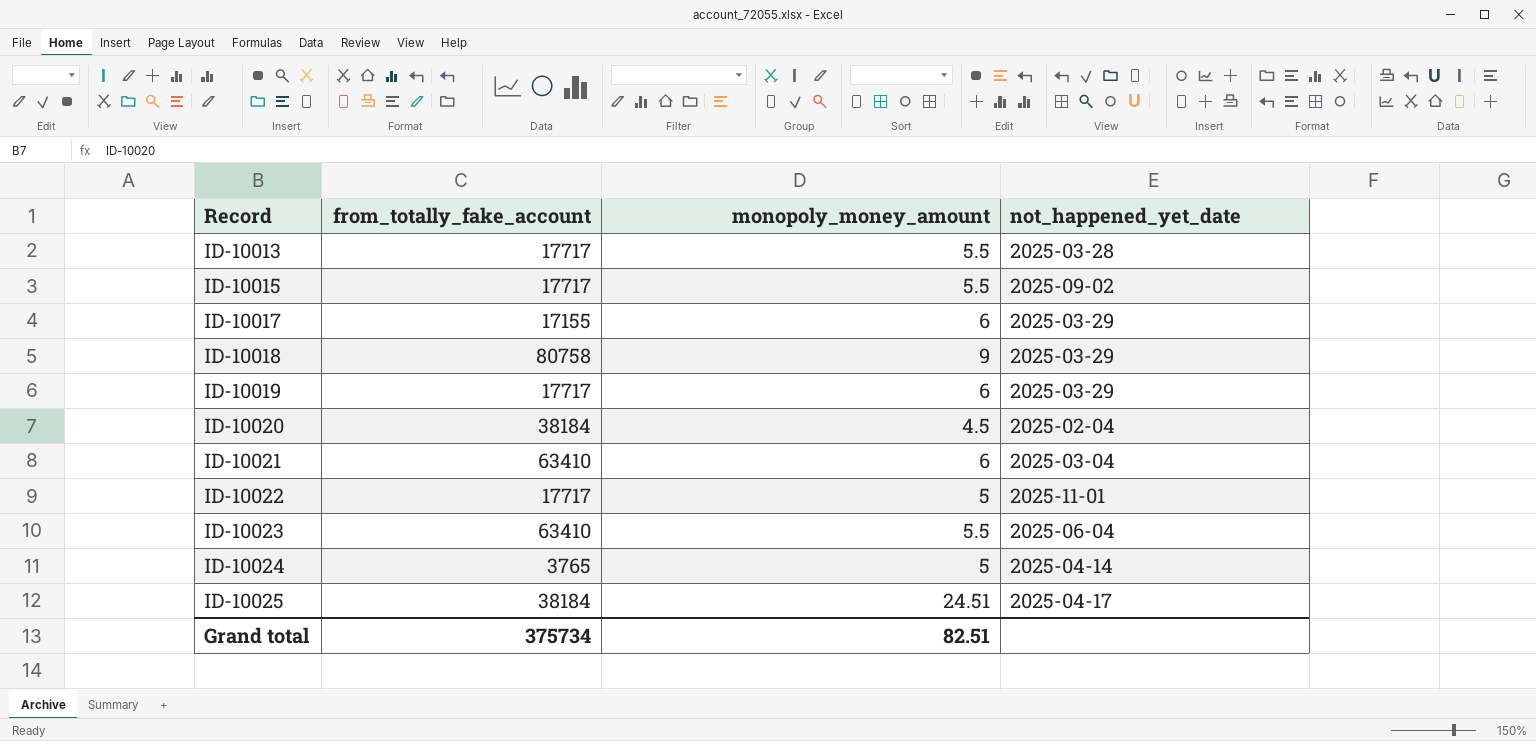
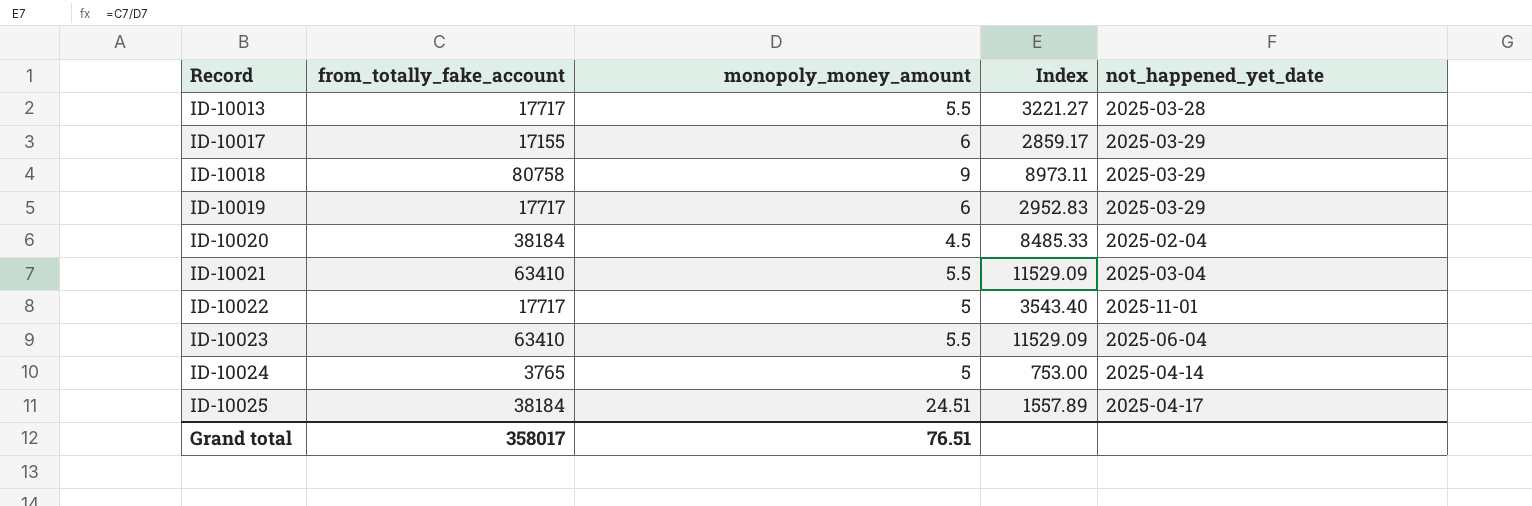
column Index | formula: none -> [from_totally_fake_account] / [monopoly_money_amount]
row ID-10015: 17717 | 5.5 | 2025-09-02 -> none
ID-10021 | monopoly_money_amount: 6 -> 5.5
Grand total | from_totally_fake_account: 375734 -> 358017
Grand total | monopoly_money_amount: 82.51 -> 76.51

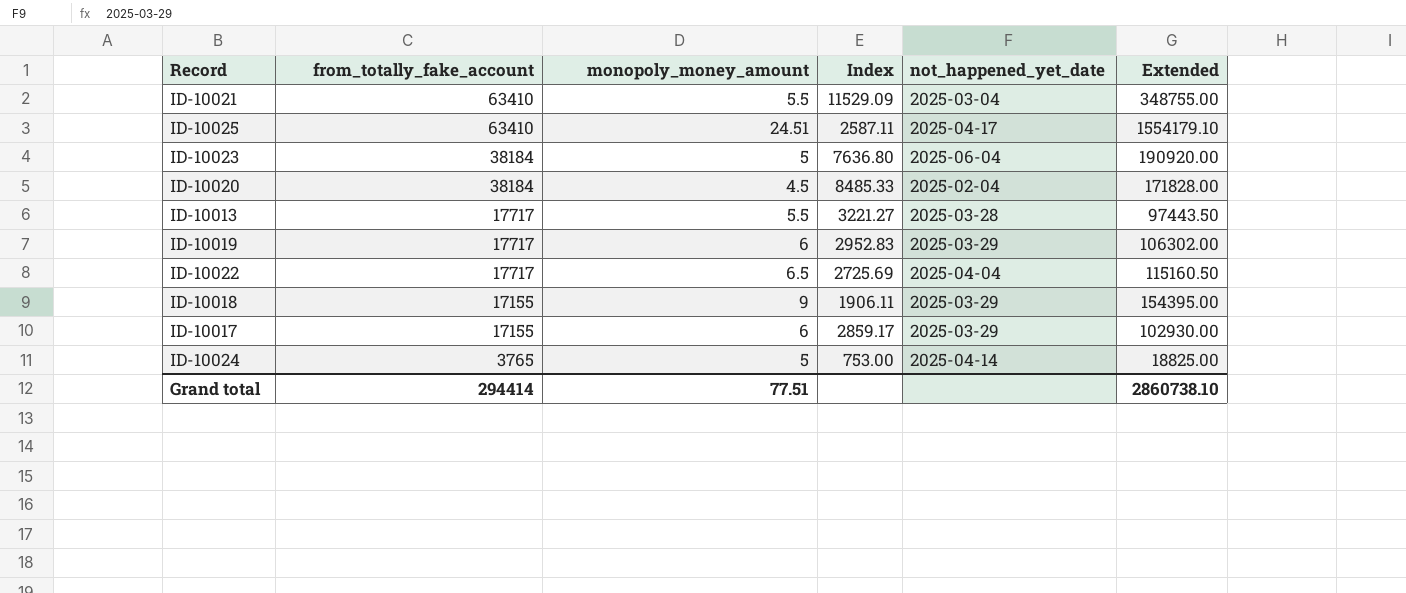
row order: Record ascending -> from_totally_fake_account descending
column Extended | formula: none -> [from_totally_fake_account] * [monopoly_money_amount]
ID-10025 | from_totally_fake_account: 38184 -> 63410
ID-10025 | Index: 1557.89 -> 2587.11
ID-10023 | from_totally_fake_account: 63410 -> 38184
ID-10023 | monopoly_money_amount: 5.5 -> 5
ID-10023 | Index: 11529.09 -> 7636.80
ID-10022 | monopoly_money_amount: 5 -> 6.5
ID-10022 | Index: 3543.40 -> 2725.69
ID-10022 | not_happened_yet_date: 2025-11-01 -> 2025-04-04
ID-10018 | from_totally_fake_account: 80758 -> 17155
ID-10018 | Index: 8973.11 -> 1906.11
Grand total | from_totally_fake_account: 358017 -> 294414
Grand total | monopoly_money_amount: 76.51 -> 77.51

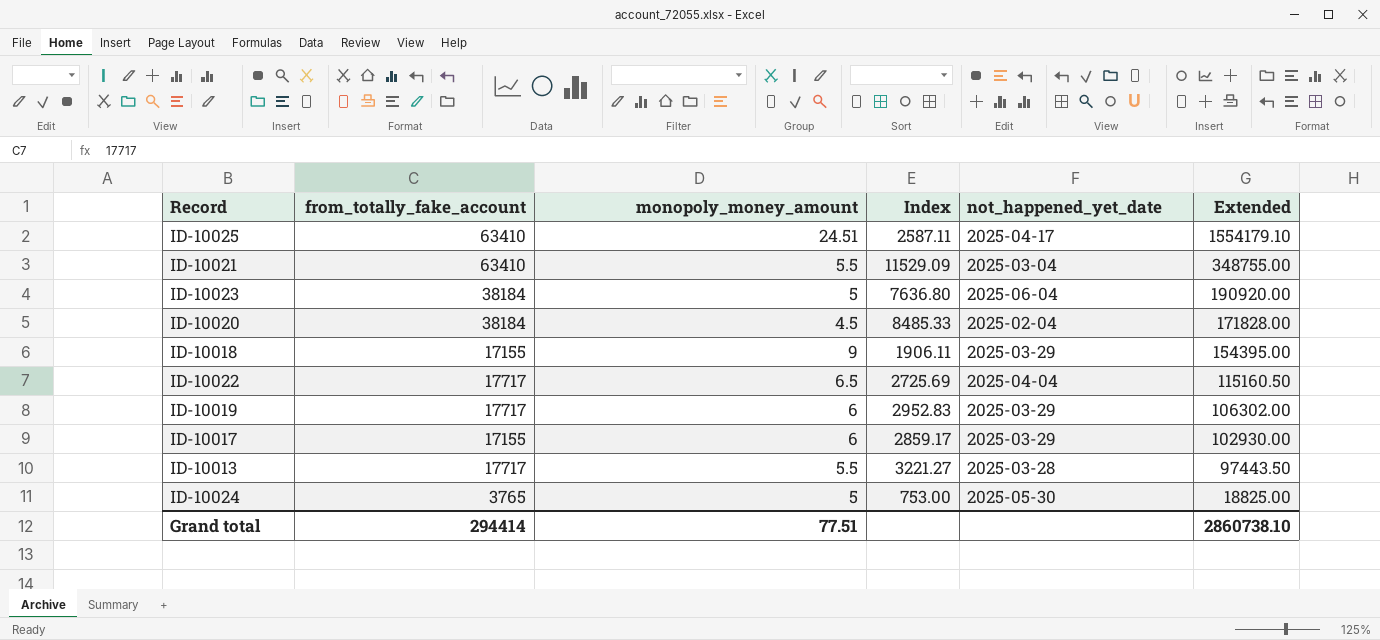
row order: from_totally_fake_account descending -> Extended descending
ID-10024 | not_happened_yet_date: 2025-04-14 -> 2025-05-30

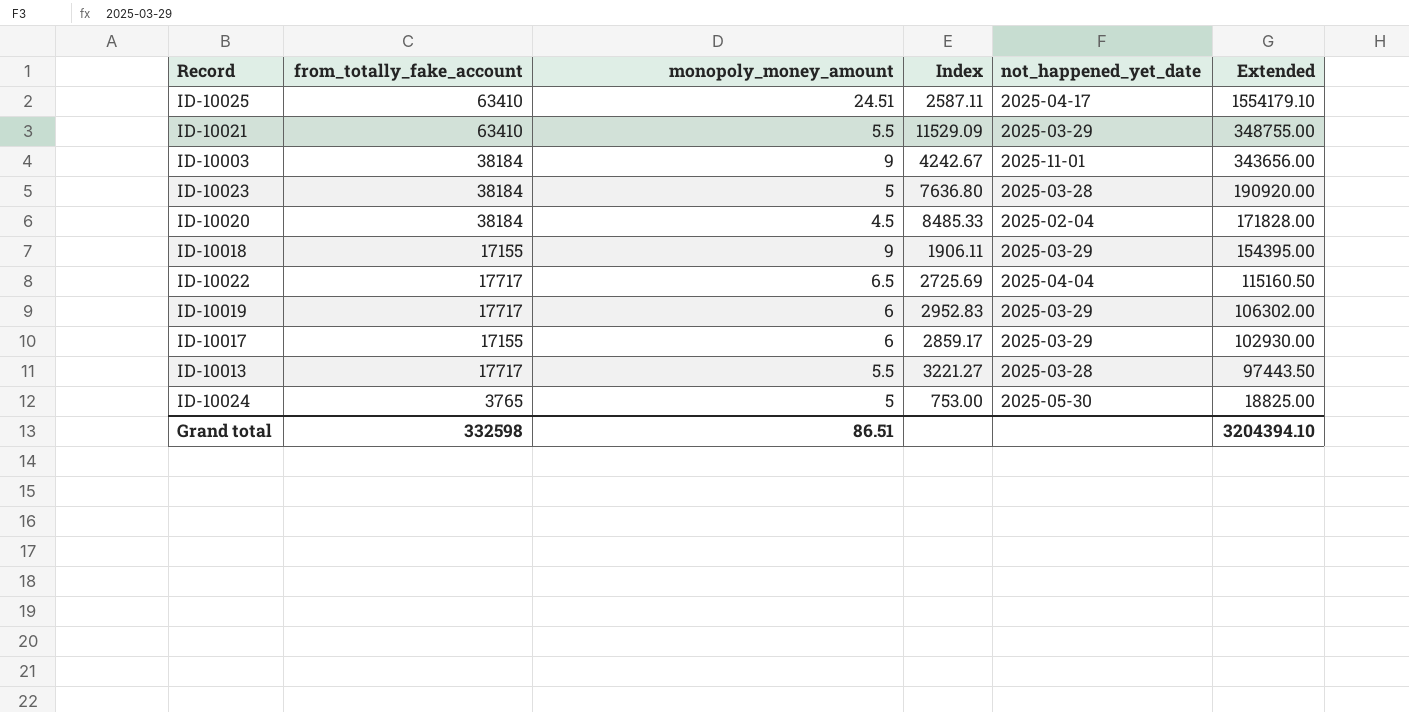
ID-10021 | not_happened_yet_date: 2025-03-04 -> 2025-03-29
row ID-10003: none -> 38184 | 9 | 4242.67 | 2025-11-01 | 343656.00
ID-10023 | not_happened_yet_date: 2025-06-04 -> 2025-03-28
Grand total | from_totally_fake_account: 294414 -> 332598
Grand total | monopoly_money_amount: 77.51 -> 86.51
Grand total | Extended: 2860738.10 -> 3204394.10

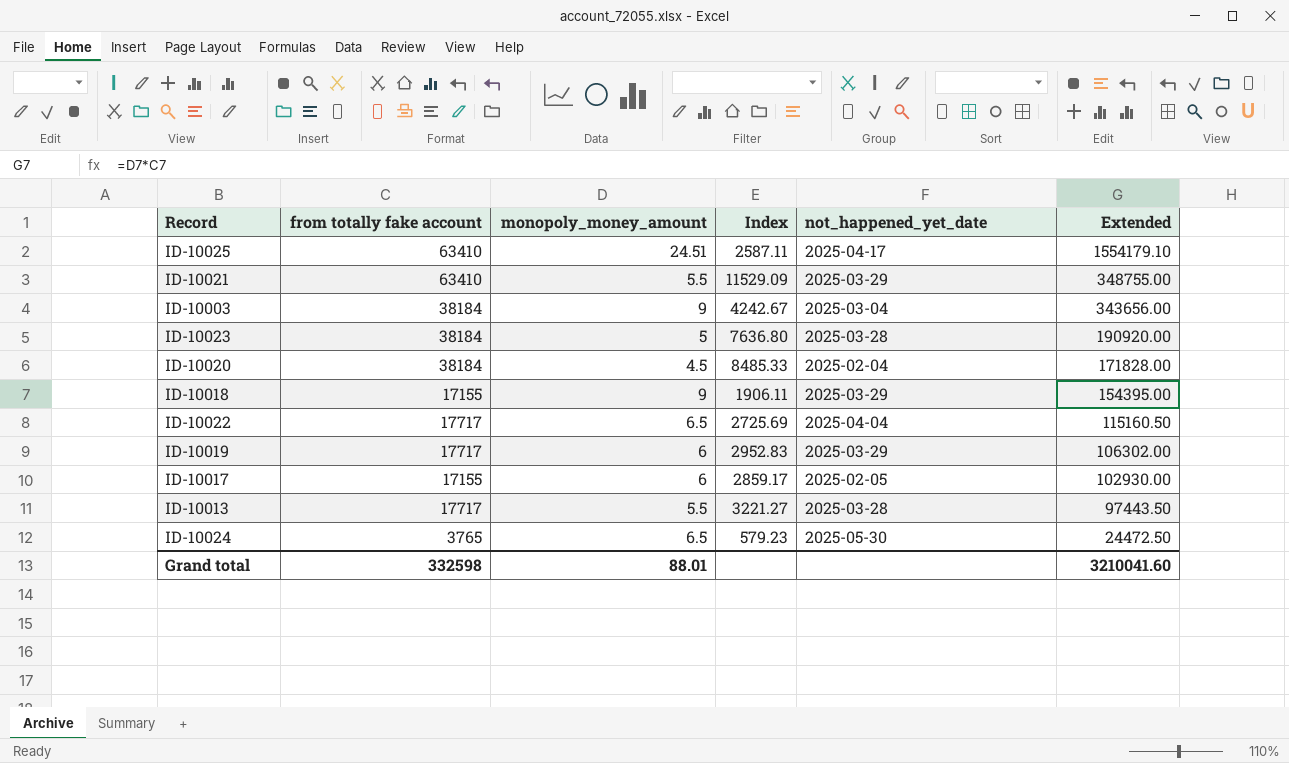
column name: from_totally_fake_account -> from totally fake account
ID-10003 | not_happened_yet_date: 2025-11-01 -> 2025-03-04
ID-10017 | not_happened_yet_date: 2025-03-29 -> 2025-02-05
ID-10024 | monopoly_money_amount: 5 -> 6.5
ID-10024 | Index: 753.00 -> 579.23
ID-10024 | Extended: 18825.00 -> 24472.50
Grand total | monopoly_money_amount: 86.51 -> 88.01
Grand total | Extended: 3204394.10 -> 3210041.60

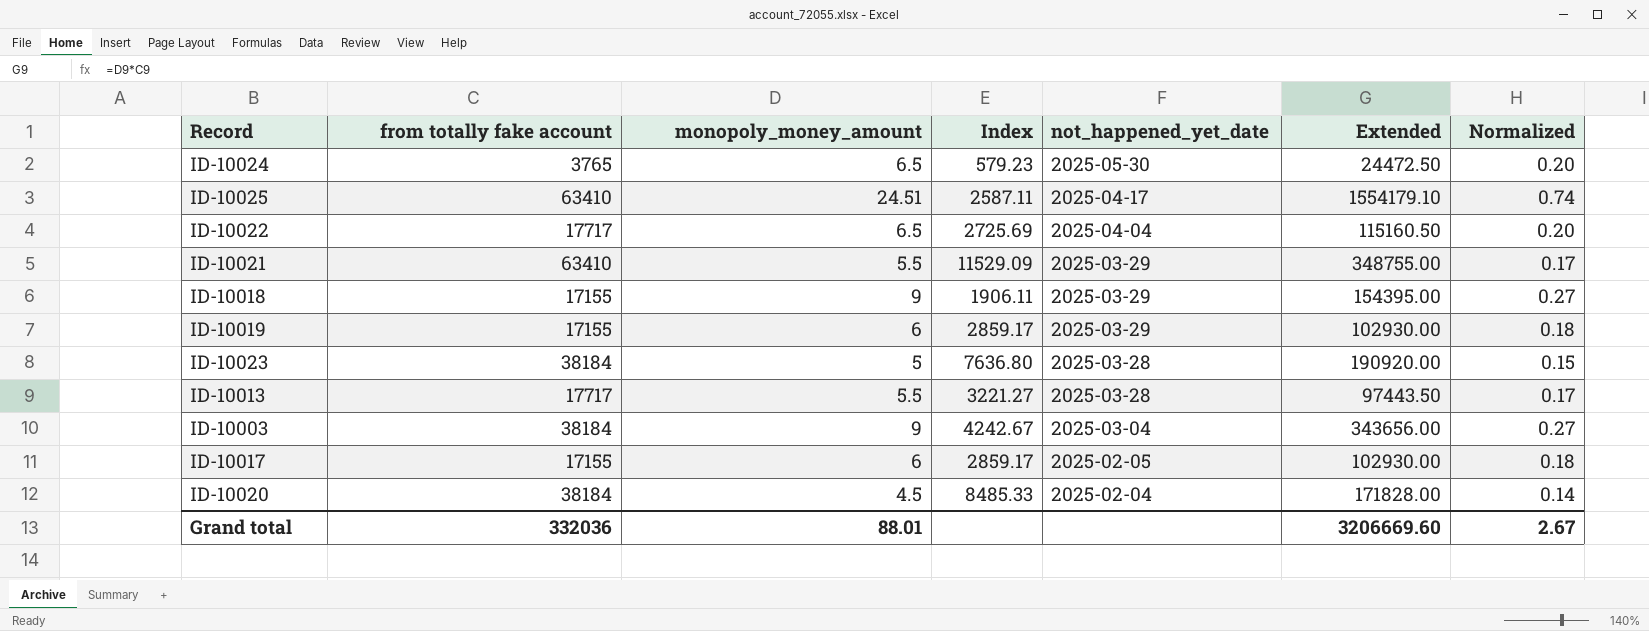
row order: Extended descending -> not_happened_yet_date descending
column Normalized | formula: none -> [monopoly_money_amount] * 0.03
ID-10019 | from totally fake account: 17717 -> 17155
ID-10019 | Index: 2952.83 -> 2859.17
ID-10019 | Extended: 106302.00 -> 102930.00
Grand total | from totally fake account: 332598 -> 332036
Grand total | Extended: 3210041.60 -> 3206669.60

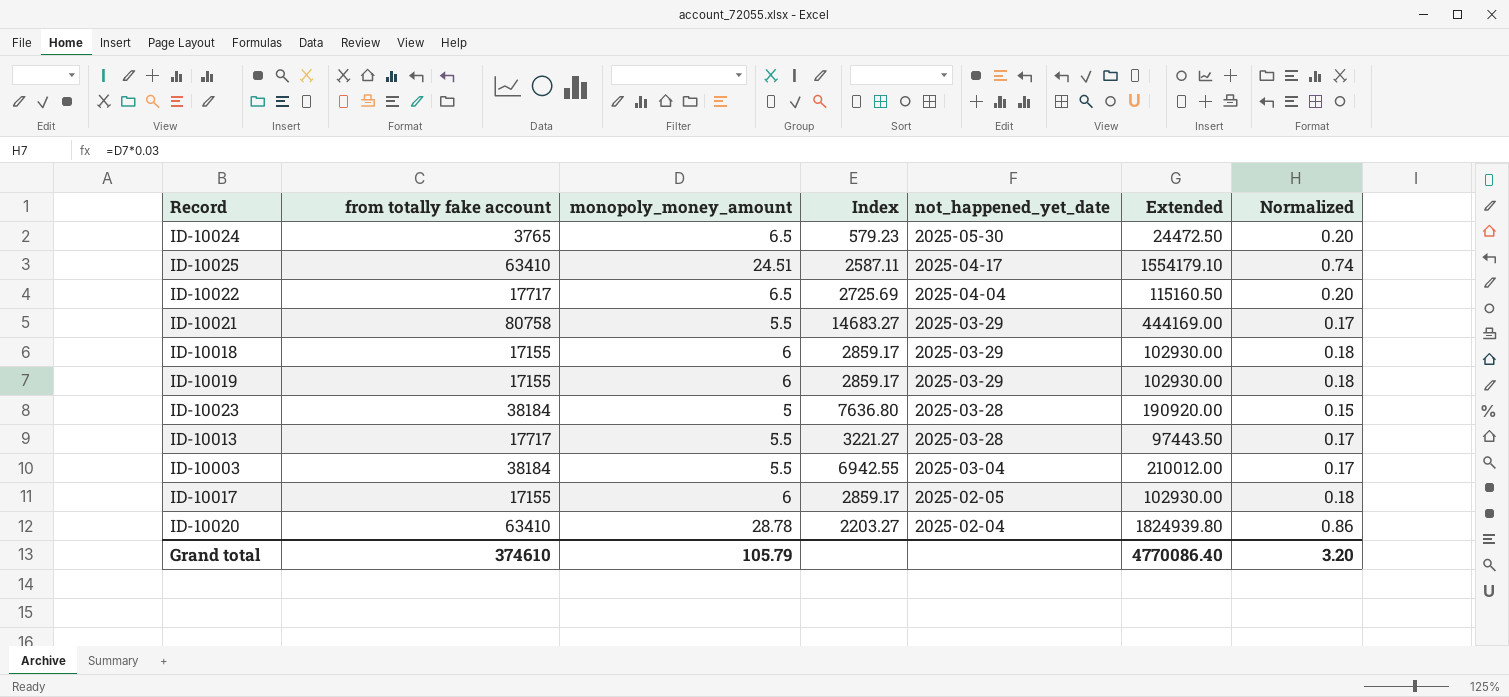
ID-10021 | from totally fake account: 63410 -> 80758
ID-10021 | Index: 11529.09 -> 14683.27
ID-10021 | Extended: 348755.00 -> 444169.00
ID-10018 | monopoly_money_amount: 9 -> 6
ID-10018 | Index: 1906.11 -> 2859.17
ID-10018 | Extended: 154395.00 -> 102930.00
ID-10018 | Normalized: 0.27 -> 0.18
ID-10003 | monopoly_money_amount: 9 -> 5.5
ID-10003 | Index: 4242.67 -> 6942.55
ID-10003 | Extended: 343656.00 -> 210012.00
ID-10003 | Normalized: 0.27 -> 0.17
ID-10020 | from totally fake account: 38184 -> 63410
ID-10020 | monopoly_money_amount: 4.5 -> 28.78
ID-10020 | Index: 8485.33 -> 2203.27
ID-10020 | Extended: 171828.00 -> 1824939.80
ID-10020 | Normalized: 0.14 -> 0.86
Grand total | from totally fake account: 332036 -> 374610
Grand total | monopoly_money_amount: 88.01 -> 105.79
Grand total | Extended: 3206669.60 -> 4770086.40
Grand total | Normalized: 2.67 -> 3.20

